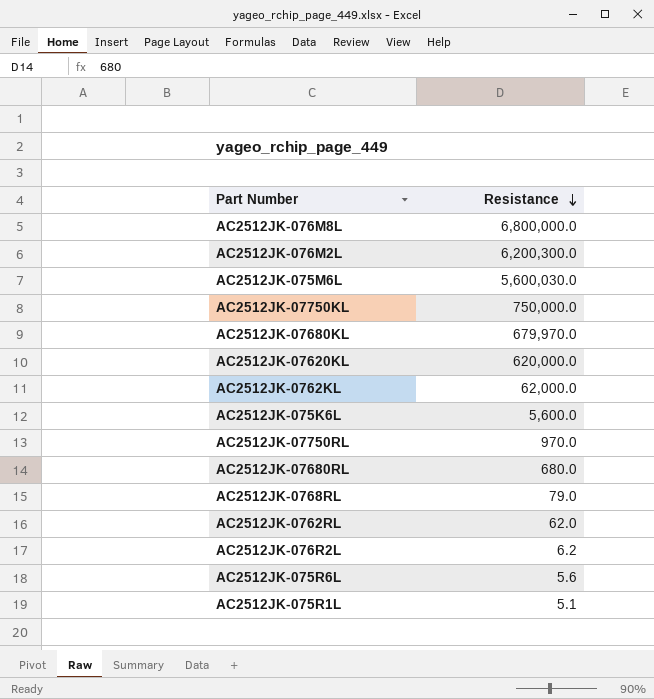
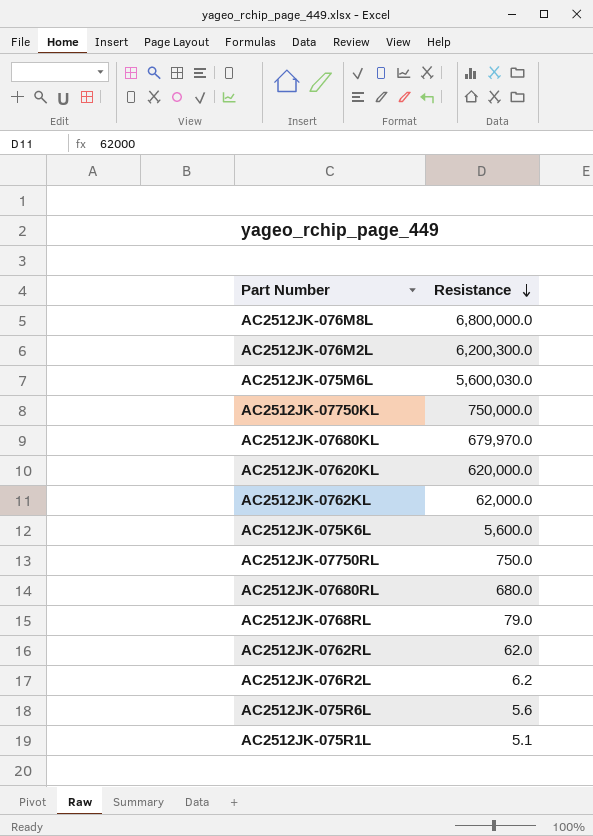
AC2512JK-07750RL | Resistance: 970.0 -> 750.0

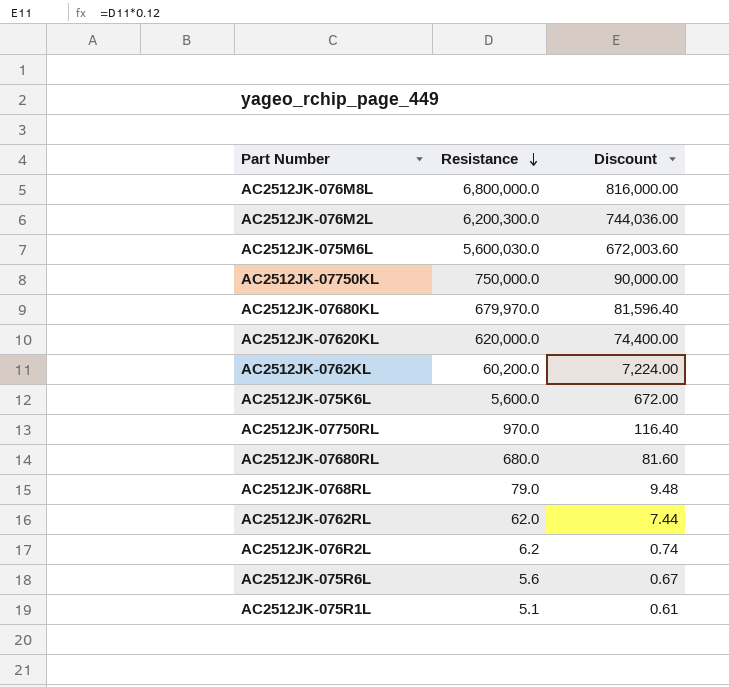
column Discount | formula: none -> [Resistance] * 0.12
AC2512JK-0762KL | Resistance: 62,000.0 -> 60,200.0
AC2512JK-07750RL | Resistance: 750.0 -> 970.0

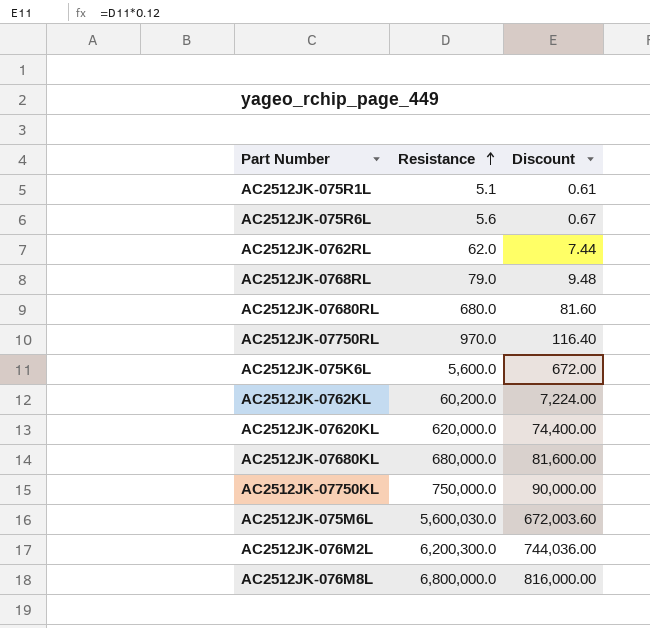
row order: Resistance descending -> Resistance ascending
row AC2512JK-076R2L: 6.2 | 0.74 -> none
AC2512JK-07680KL | Resistance: 679,970.0 -> 680,000.0
AC2512JK-07680KL | Discount: 81,596.40 -> 81,600.00

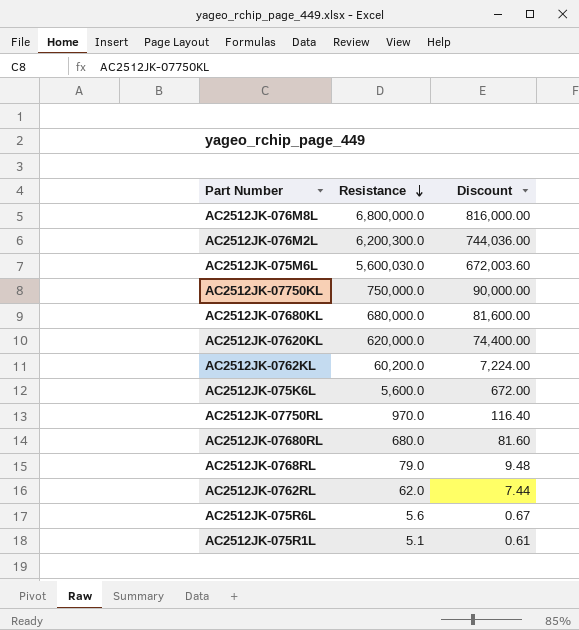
row order: Resistance ascending -> Resistance descending

